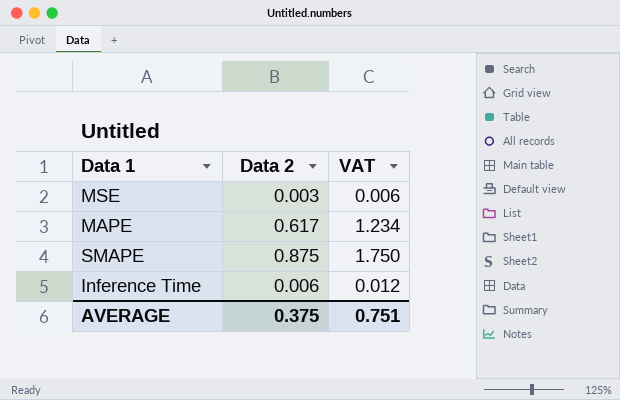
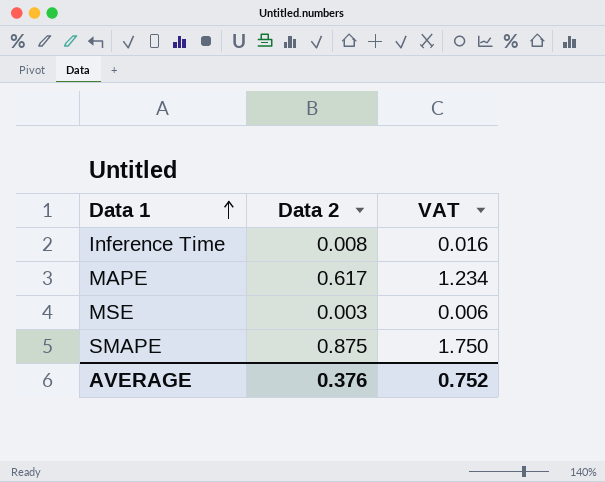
row order: none -> Data 1 ascending
Inference Time | Data 2: 0.006 -> 0.008
Inference Time | VAT: 0.012 -> 0.016
AVERAGE | Data 2: 0.375 -> 0.376
AVERAGE | VAT: 0.751 -> 0.752

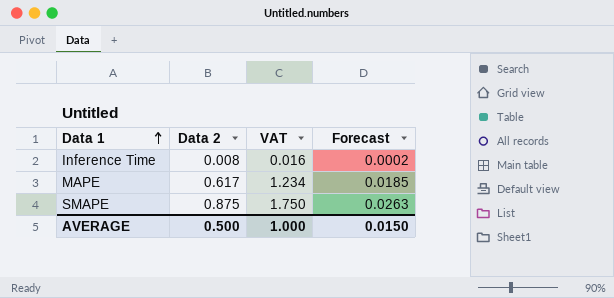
column Forecast | formula: none -> [Data 2] * 0.03
row MSE: 0.003 | 0.006 -> none
AVERAGE | Data 2: 0.376 -> 0.500
AVERAGE | VAT: 0.752 -> 1.000

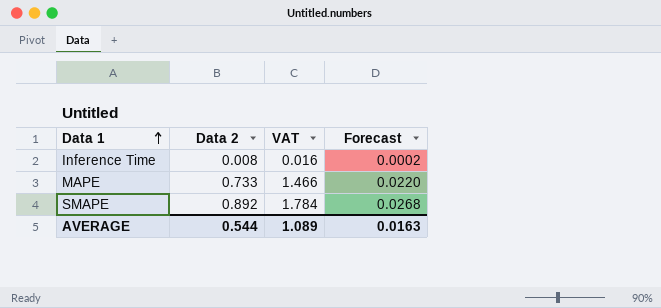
MAPE | Data 2: 0.617 -> 0.733
MAPE | VAT: 1.234 -> 1.466
MAPE | Forecast: 0.0185 -> 0.0220
SMAPE | Data 2: 0.875 -> 0.892
SMAPE | VAT: 1.750 -> 1.784
SMAPE | Forecast: 0.0263 -> 0.0268
AVERAGE | Data 2: 0.500 -> 0.544
AVERAGE | VAT: 1.000 -> 1.089
AVERAGE | Forecast: 0.0150 -> 0.0163

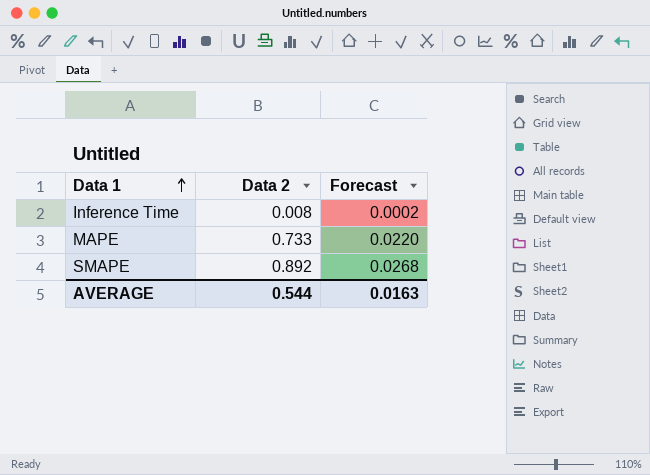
column VAT | formula: [Data 2] * 2 -> none

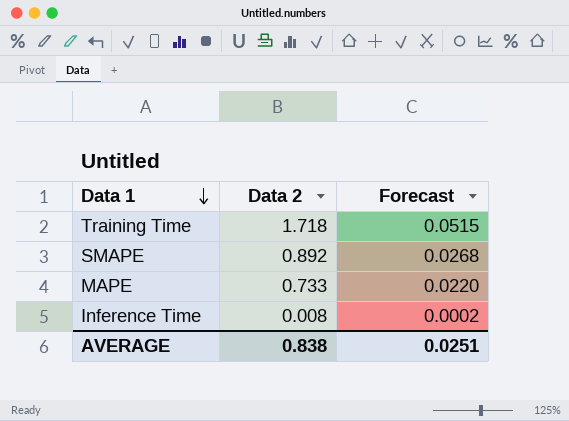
row order: Data 1 ascending -> Data 1 descending
row Training Time: none -> 1.718 | 0.0515
AVERAGE | Data 2: 0.544 -> 0.838
AVERAGE | Forecast: 0.0163 -> 0.0251

